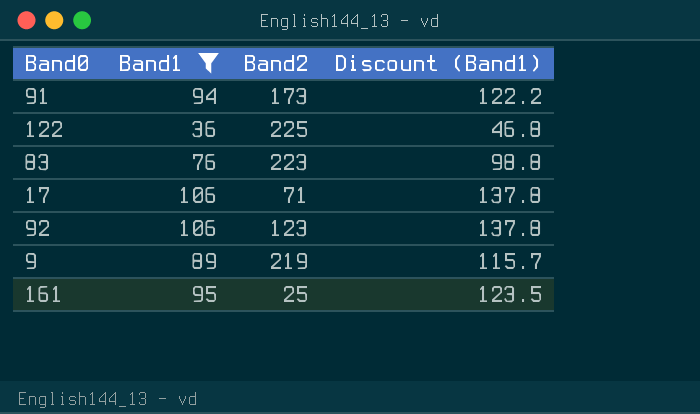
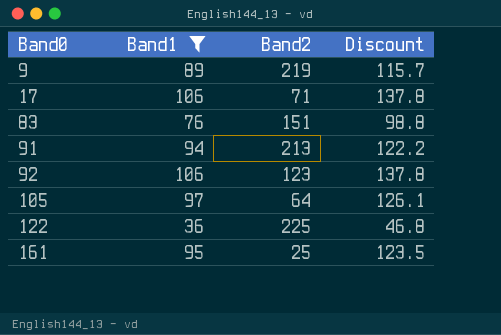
row order: none -> Band0 ascending
column name: Discount (Band1) -> Discount
83 | Band2: 223 -> 151
91 | Band2: 173 -> 213
row 105: none -> 97 | 64 | 126.1

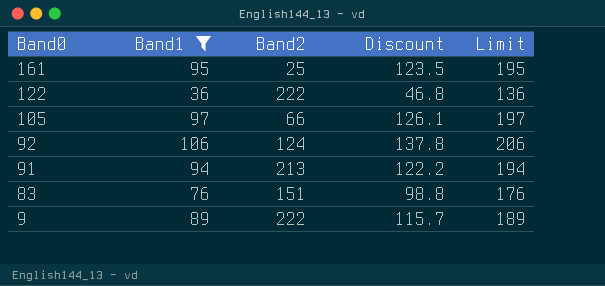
row order: Band0 ascending -> Band0 descending
column Limit | formula: none -> [Band1] + 100
row 17: 106 | 71 | 137.8 -> none
122 | Band2: 225 -> 222
105 | Band2: 64 -> 66
92 | Band2: 123 -> 124
9 | Band2: 219 -> 222

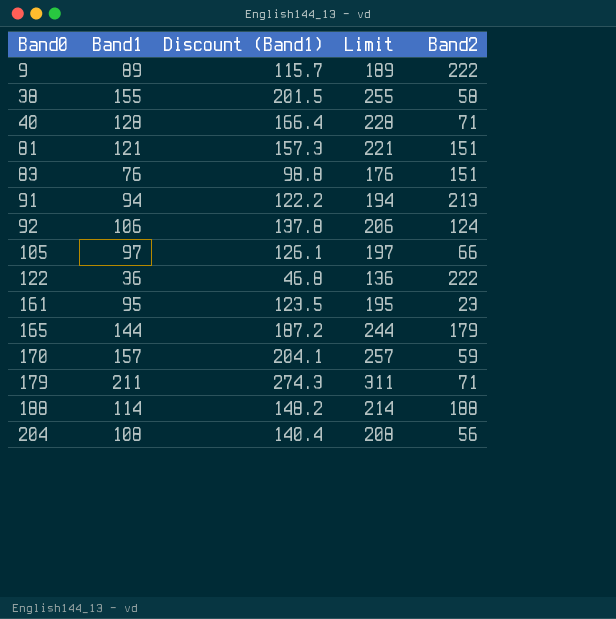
filter: Band1 <= 106 -> none
row order: Band0 descending -> Band0 ascending
column name: Discount -> Discount (Band1)
column Band2 | position: 3 -> 5
161 | Band2: 25 -> 23

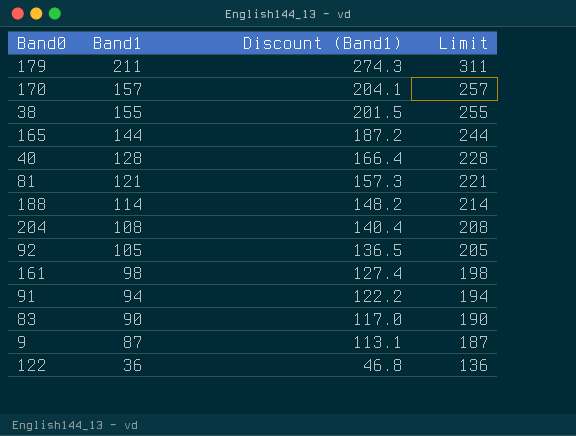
row order: Band0 ascending -> Band1 descending
column Band2 | position: 5 -> none
row 105: 97 | 126.1 | 197 | 66 -> none
92 | Band1: 106 -> 105
92 | Discount (Band1): 137.8 -> 136.5
92 | Limit: 206 -> 205
161 | Band1: 95 -> 98
161 | Discount (Band1): 123.5 -> 127.4
161 | Limit: 195 -> 198
83 | Band1: 76 -> 90
83 | Discount (Band1): 98.8 -> 117.0
83 | Limit: 176 -> 190
9 | Band1: 89 -> 87
9 | Discount (Band1): 115.7 -> 113.1
9 | Limit: 189 -> 187

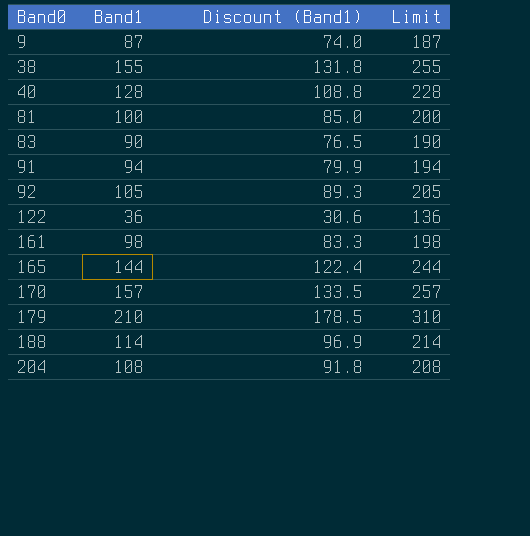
row order: Band1 descending -> Band0 ascending
column Discount (Band1) | formula: [Band1] * 1.3 -> [Band1] * 0.85
81 | Band1: 121 -> 100
81 | Limit: 221 -> 200
179 | Band1: 211 -> 210
179 | Limit: 311 -> 310

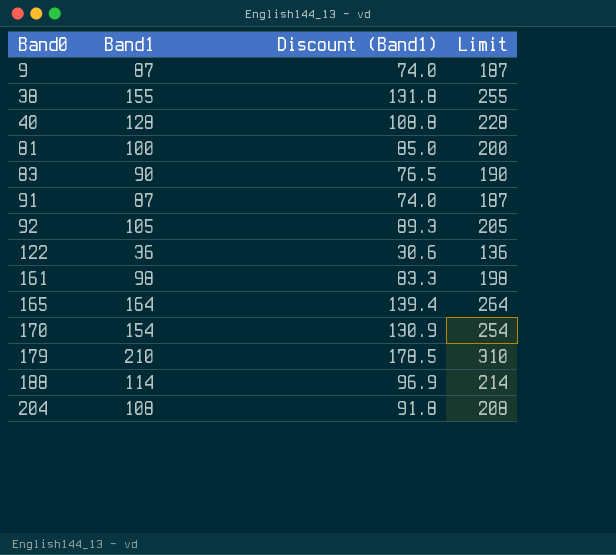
91 | Band1: 94 -> 87
91 | Discount (Band1): 79.9 -> 74.0
91 | Limit: 194 -> 187
165 | Band1: 144 -> 164
165 | Discount (Band1): 122.4 -> 139.4
165 | Limit: 244 -> 264
170 | Band1: 157 -> 154
170 | Discount (Band1): 133.5 -> 130.9
170 | Limit: 257 -> 254

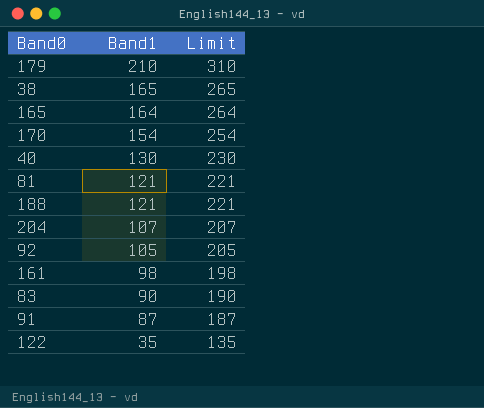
row order: Band0 ascending -> Band1 descending
column Discount (Band1) | formula: [Band1] * 0.85 -> none
row 9: 87 | 74.0 | 187 -> none
38 | Band1: 155 -> 165
38 | Limit: 255 -> 265
40 | Band1: 128 -> 130
40 | Limit: 228 -> 230
81 | Band1: 100 -> 121
81 | Limit: 200 -> 221
188 | Band1: 114 -> 121
188 | Limit: 214 -> 221
204 | Band1: 108 -> 107
204 | Limit: 208 -> 207
122 | Band1: 36 -> 35
122 | Limit: 136 -> 135

